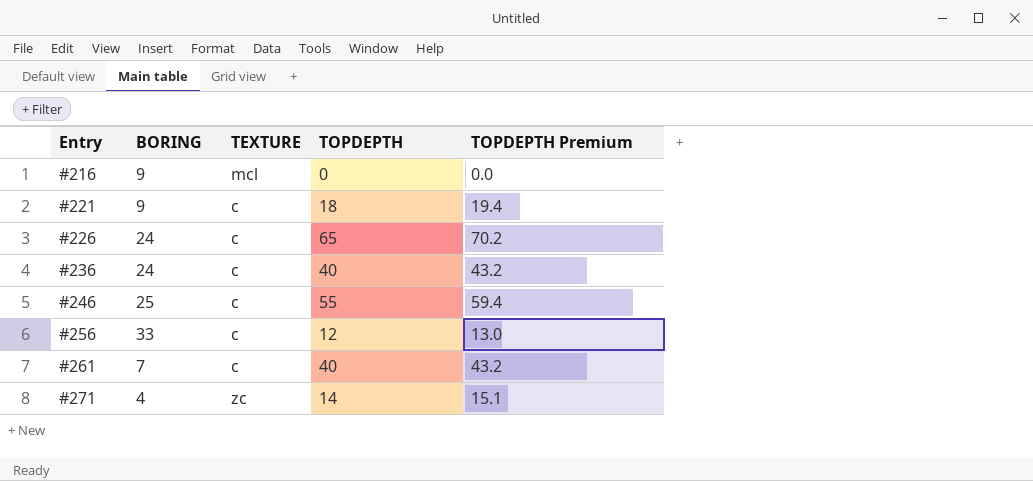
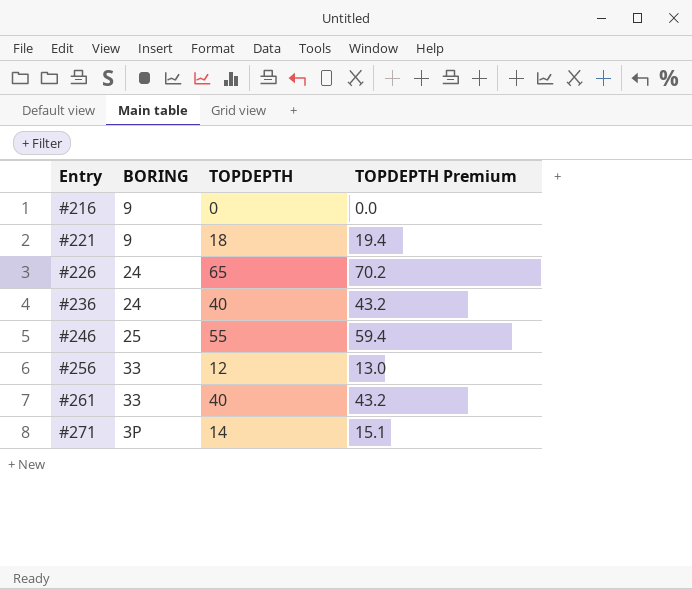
column TEXTURE | position: 3 -> none
#261 | BORING: 7 -> 33
#271 | BORING: 4 -> 3P

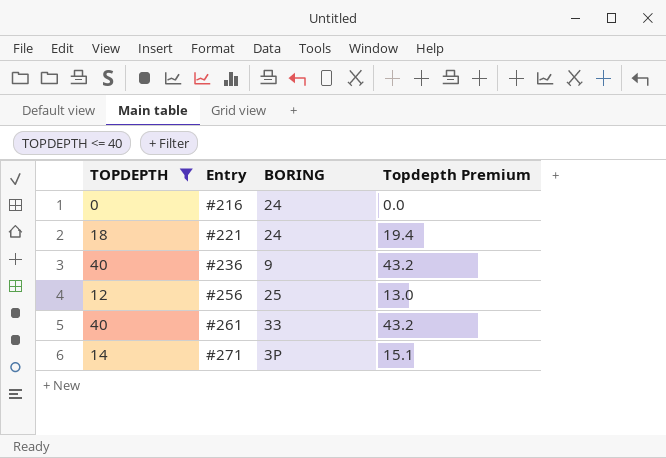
filter: none -> TOPDEPTH <= 40
column TOPDEPTH | position: 3 -> 1
column name: TOPDEPTH Premium -> Topdepth Premium
#216 | BORING: 9 -> 24
#221 | BORING: 9 -> 24
#236 | BORING: 24 -> 9
#256 | BORING: 33 -> 25

